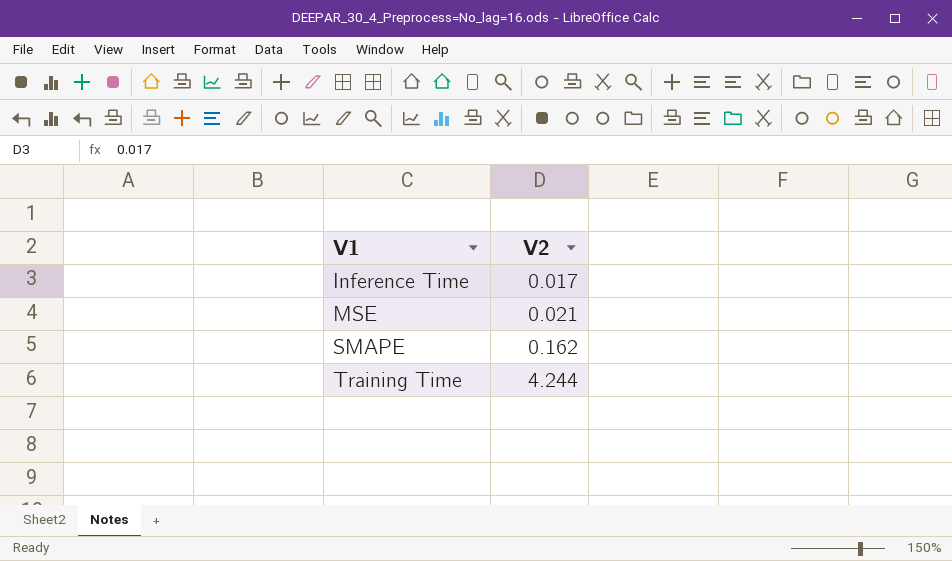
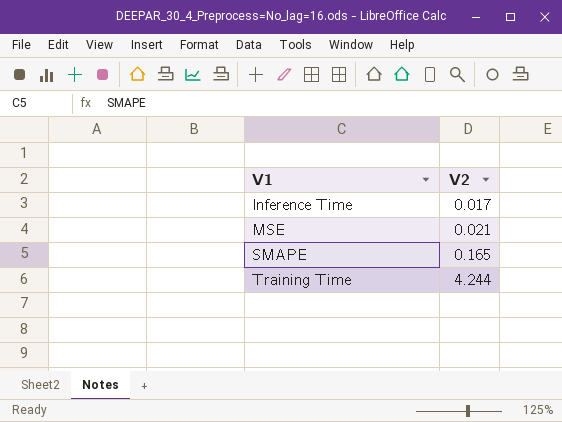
SMAPE | V2: 0.162 -> 0.165

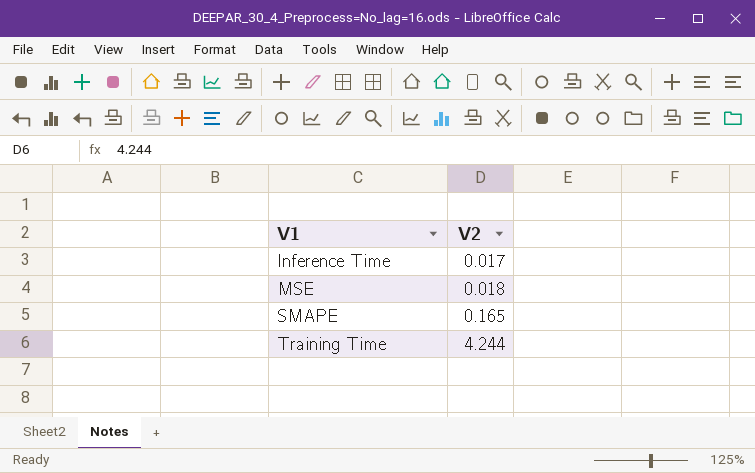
MSE | V2: 0.021 -> 0.018

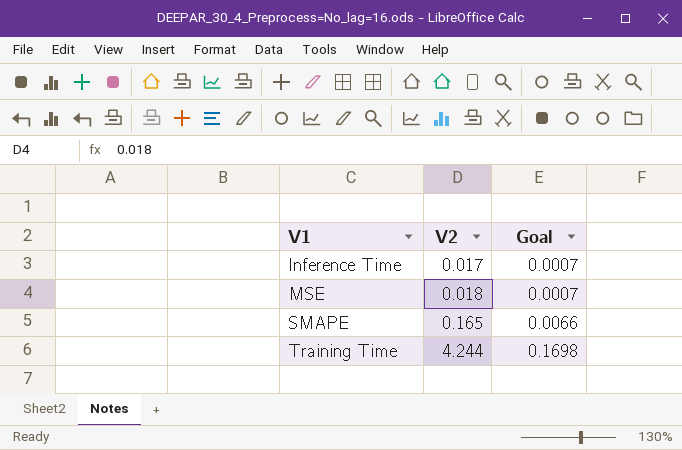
column Goal | formula: none -> [V2] * 0.04

